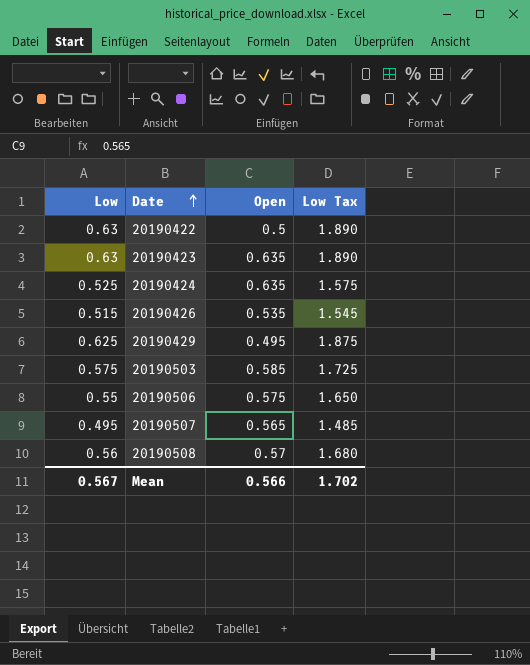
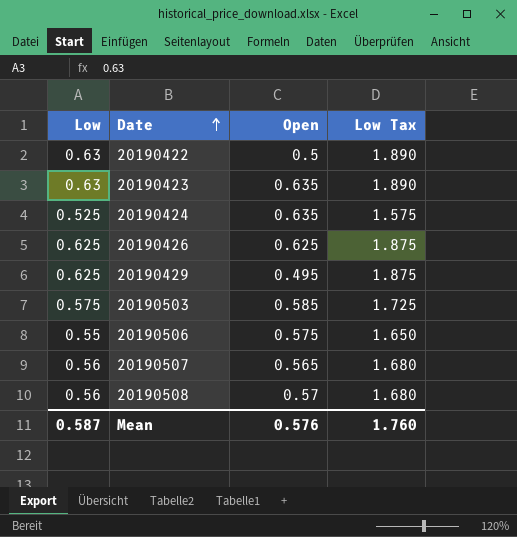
20190426 | Low: 0.515 -> 0.625
20190426 | Open: 0.535 -> 0.625
20190426 | Low Tax: 1.545 -> 1.875
20190507 | Low: 0.495 -> 0.56
20190507 | Low Tax: 1.485 -> 1.680
Mean | Low: 0.567 -> 0.587
Mean | Open: 0.566 -> 0.576
Mean | Low Tax: 1.702 -> 1.760

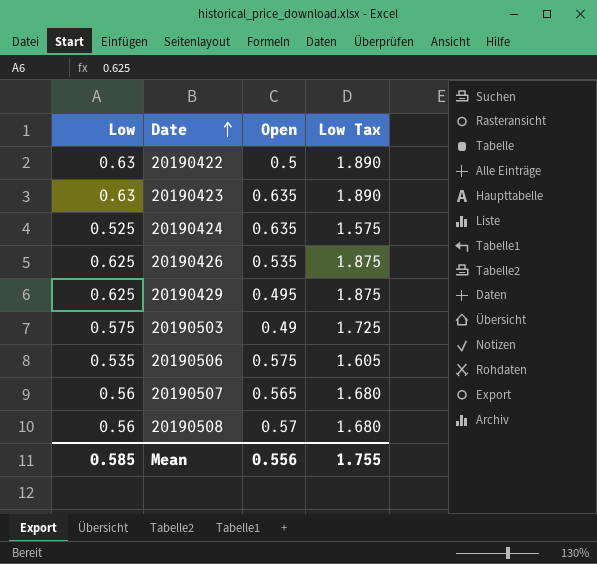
20190426 | Open: 0.625 -> 0.535
20190503 | Open: 0.585 -> 0.49
20190506 | Low: 0.55 -> 0.535
20190506 | Low Tax: 1.650 -> 1.605
Mean | Low: 0.587 -> 0.585
Mean | Open: 0.576 -> 0.556
Mean | Low Tax: 1.760 -> 1.755

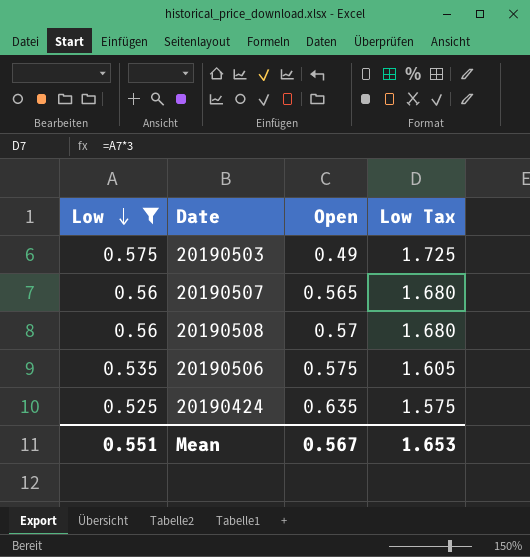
filter: none -> Low <= 0.575
row order: Date ascending -> Low descending
Mean | Low: 0.585 -> 0.551
Mean | Open: 0.556 -> 0.567
Mean | Low Tax: 1.755 -> 1.653

